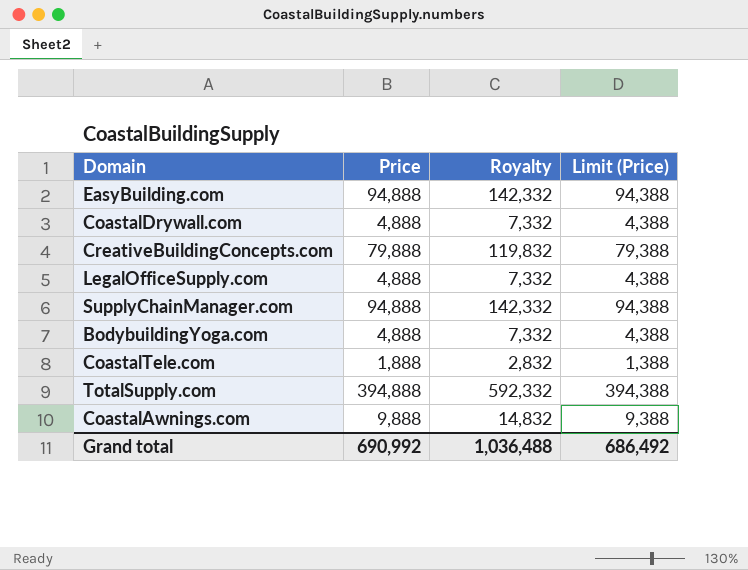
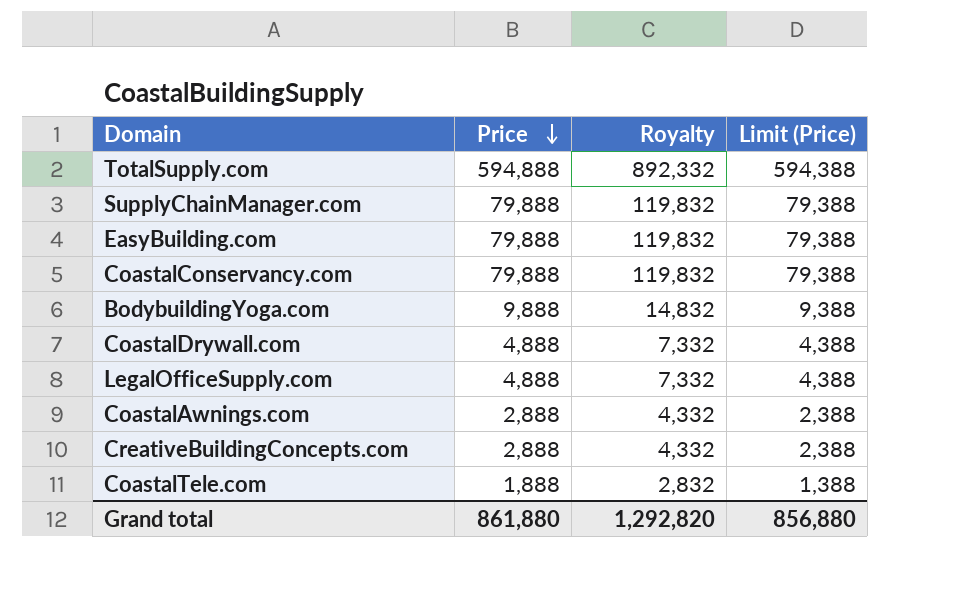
row order: none -> Price descending
TotalSupply.com | Price: 394,888 -> 594,888
TotalSupply.com | Royalty: 592,332 -> 892,332
TotalSupply.com | Limit (Price): 394,388 -> 594,388
SupplyChainManager.com | Price: 94,888 -> 79,888
SupplyChainManager.com | Royalty: 142,332 -> 119,832
SupplyChainManager.com | Limit (Price): 94,388 -> 79,388
EasyBuilding.com | Price: 94,888 -> 79,888
EasyBuilding.com | Royalty: 142,332 -> 119,832
EasyBuilding.com | Limit (Price): 94,388 -> 79,388
row CoastalConservancy.com: none -> 79,888 | 119,832 | 79,388
BodybuildingYoga.com | Price: 4,888 -> 9,888
BodybuildingYoga.com | Royalty: 7,332 -> 14,832
BodybuildingYoga.com | Limit (Price): 4,388 -> 9,388
CoastalAwnings.com | Price: 9,888 -> 2,888
CoastalAwnings.com | Royalty: 14,832 -> 4,332
CoastalAwnings.com | Limit (Price): 9,388 -> 2,388
CreativeBuildingConcepts.com | Price: 79,888 -> 2,888
CreativeBuildingConcepts.com | Royalty: 119,832 -> 4,332
CreativeBuildingConcepts.com | Limit (Price): 79,388 -> 2,388
Grand total | Price: 690,992 -> 861,880
Grand total | Royalty: 1,036,488 -> 1,292,820
Grand total | Limit (Price): 686,492 -> 856,880

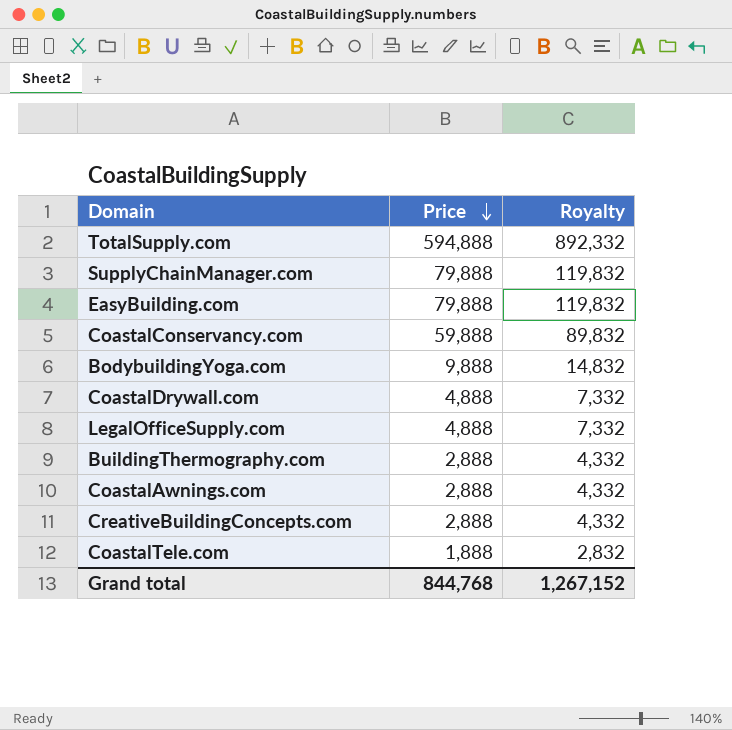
column Limit (Price) | formula: [Price] - 500 -> none
CoastalConservancy.com | Price: 79,888 -> 59,888
CoastalConservancy.com | Royalty: 119,832 -> 89,832
row BuildingThermography.com: none -> 2,888 | 4,332
Grand total | Price: 861,880 -> 844,768
Grand total | Royalty: 1,292,820 -> 1,267,152

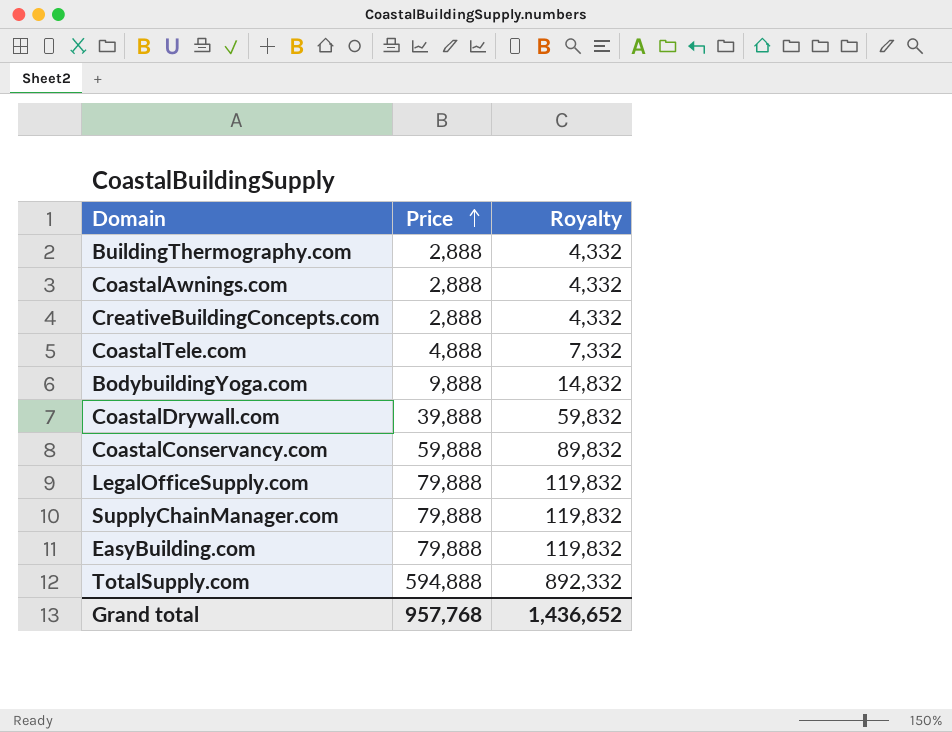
row order: Price descending -> Price ascending
CoastalTele.com | Price: 1,888 -> 4,888
CoastalTele.com | Royalty: 2,832 -> 7,332
CoastalDrywall.com | Price: 4,888 -> 39,888
CoastalDrywall.com | Royalty: 7,332 -> 59,832
LegalOfficeSupply.com | Price: 4,888 -> 79,888
LegalOfficeSupply.com | Royalty: 7,332 -> 119,832
Grand total | Price: 844,768 -> 957,768
Grand total | Royalty: 1,267,152 -> 1,436,652

